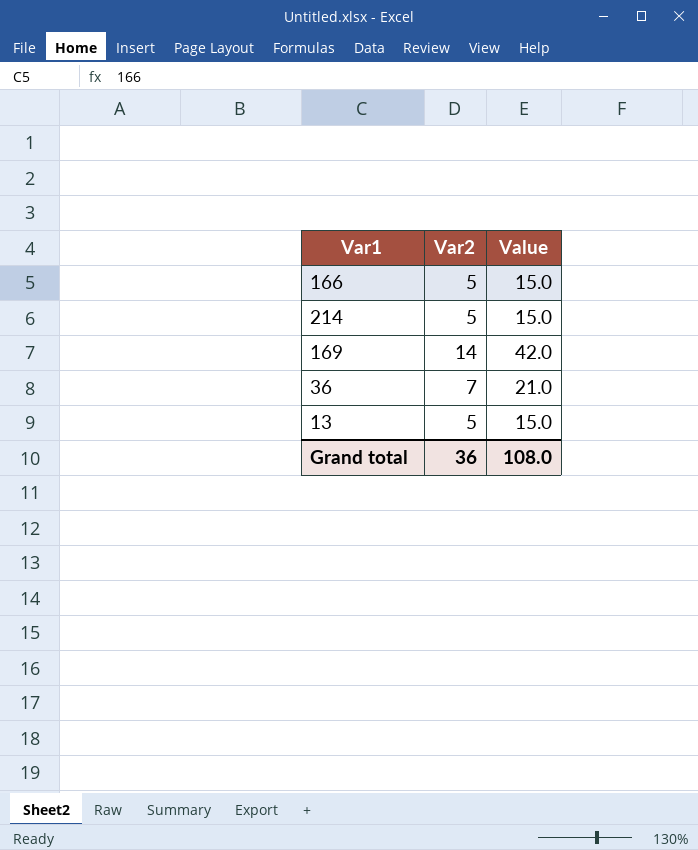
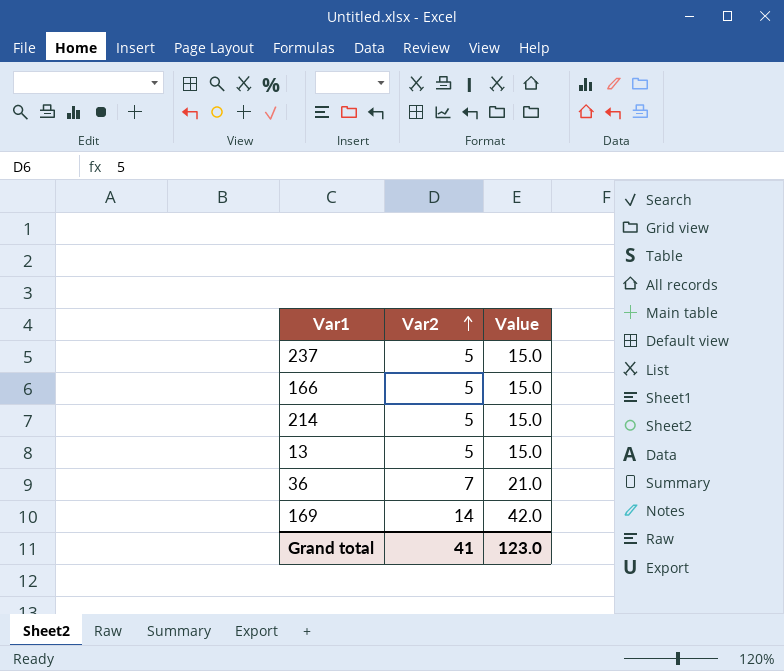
row order: none -> Var2 ascending
row 237: none -> 5 | 15.0
Grand total | Var2: 36 -> 41
Grand total | Value: 108.0 -> 123.0

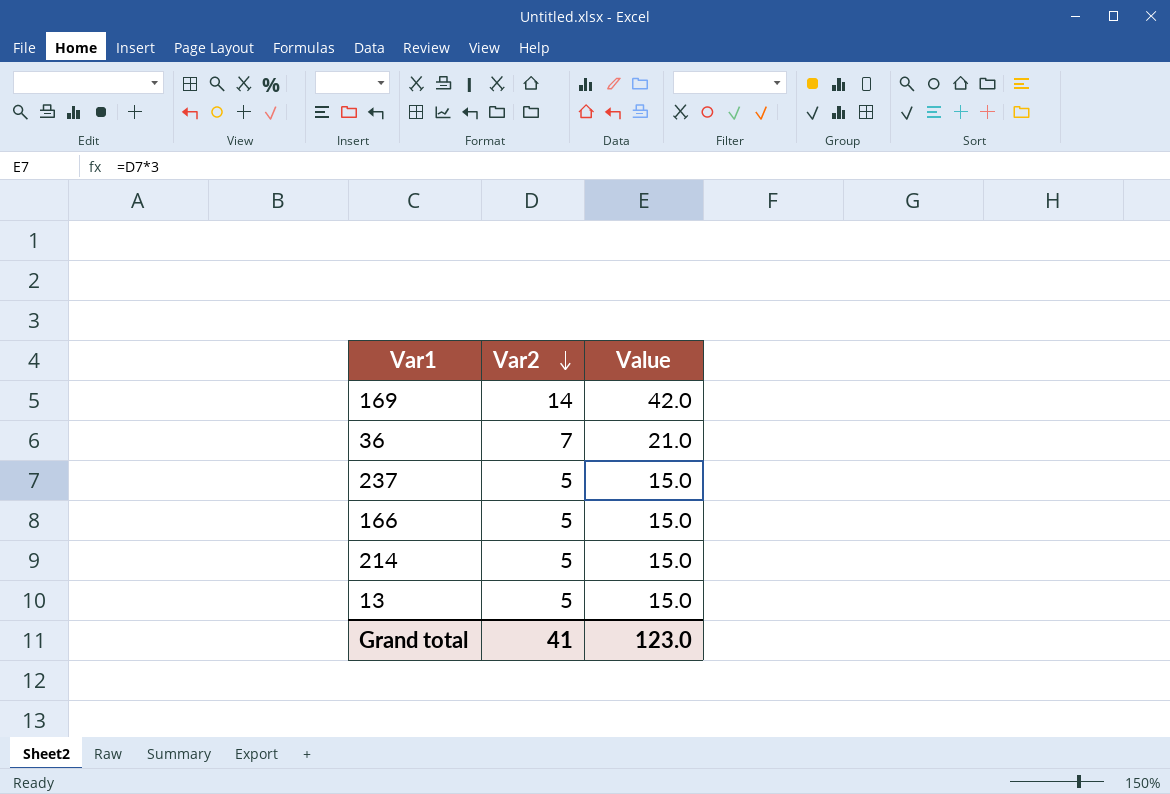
row order: Var2 ascending -> Var2 descending

